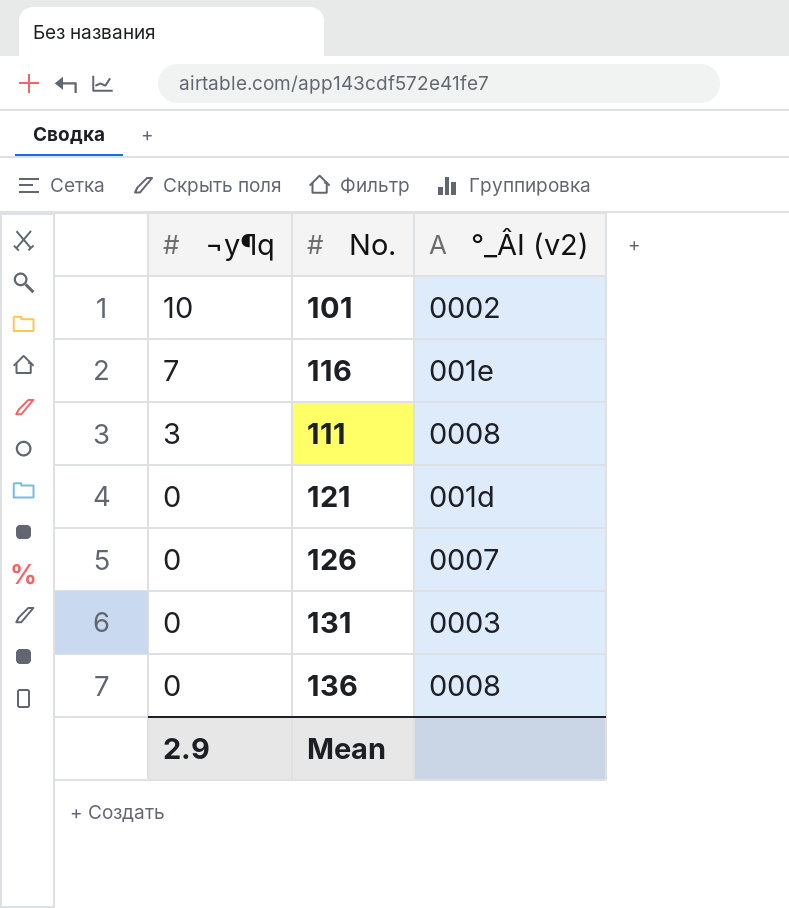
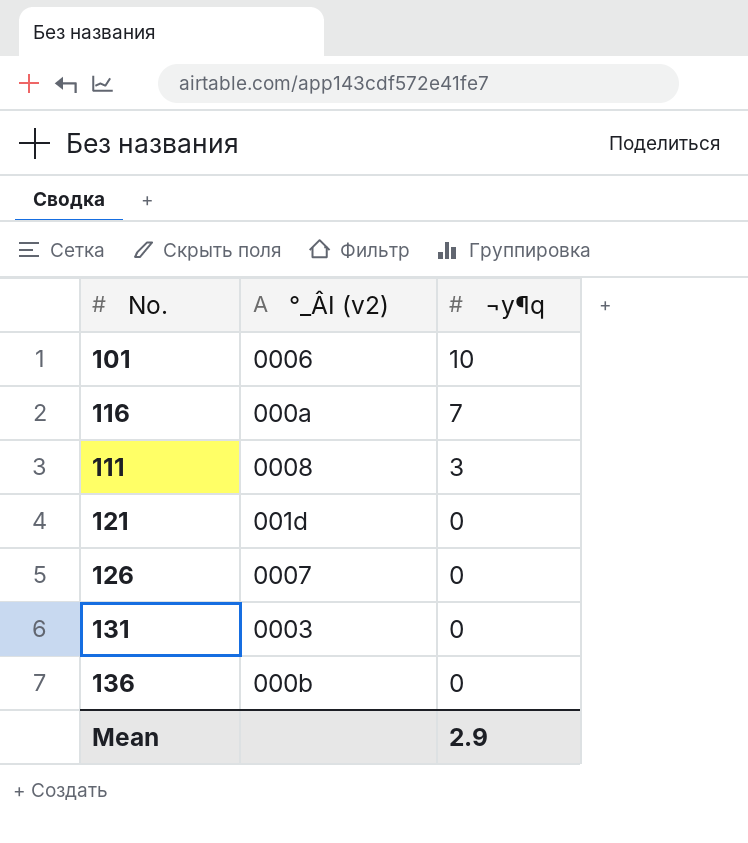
column ¬y¶q | position: 1 -> 3
101 | °_ÂI (v2): 0002 -> 0006
116 | °_ÂI (v2): 001e -> 000a
136 | °_ÂI (v2): 0008 -> 000b

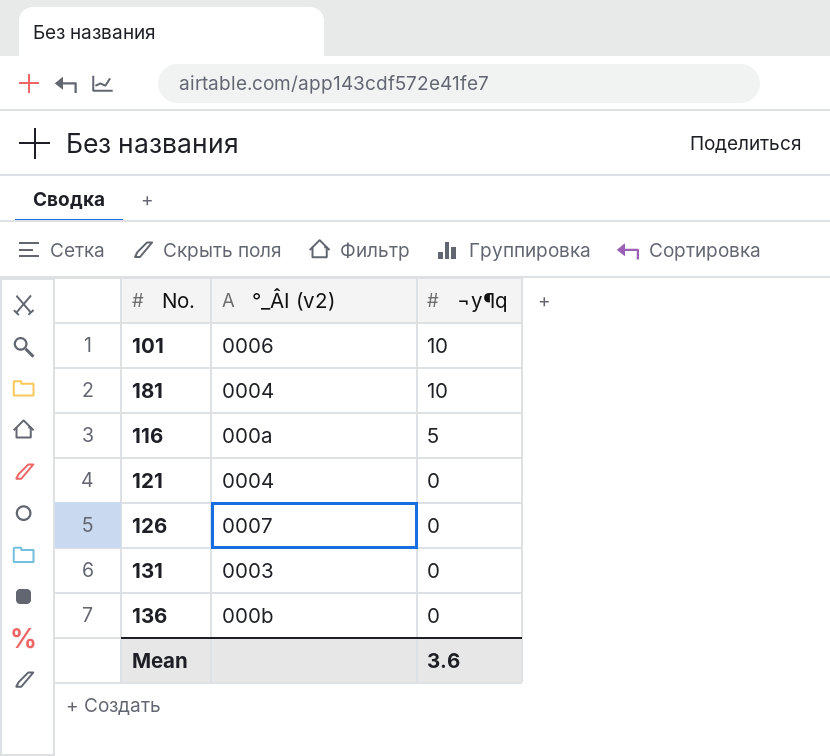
row 111: 0008 | 3 -> none
row 181: none -> 0004 | 10
116 | ¬y¶q: 7 -> 5
121 | °_ÂI (v2): 001d -> 0004
Mean | ¬y¶q: 2.9 -> 3.6

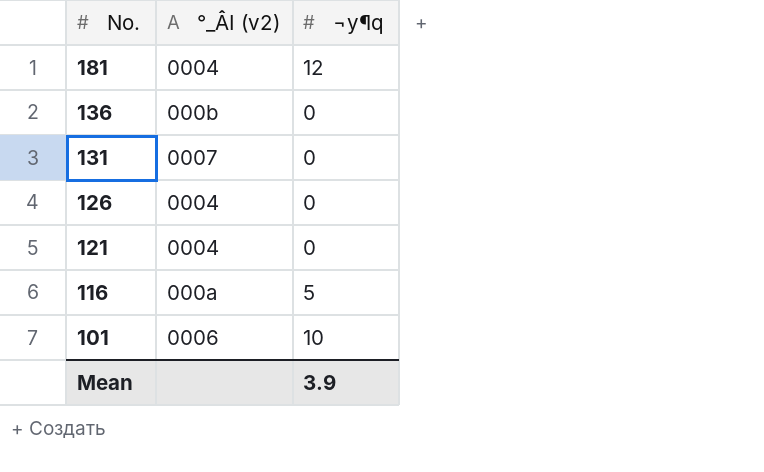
row order: ¬y¶q descending -> No. descending
181 | ¬y¶q: 10 -> 12
131 | °_ÂI (v2): 0003 -> 0007
126 | °_ÂI (v2): 0007 -> 0004
Mean | ¬y¶q: 3.6 -> 3.9

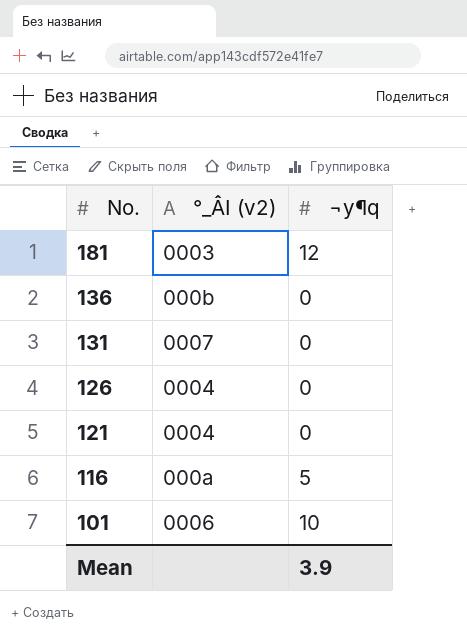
181 | °_ÂI (v2): 0004 -> 0003

